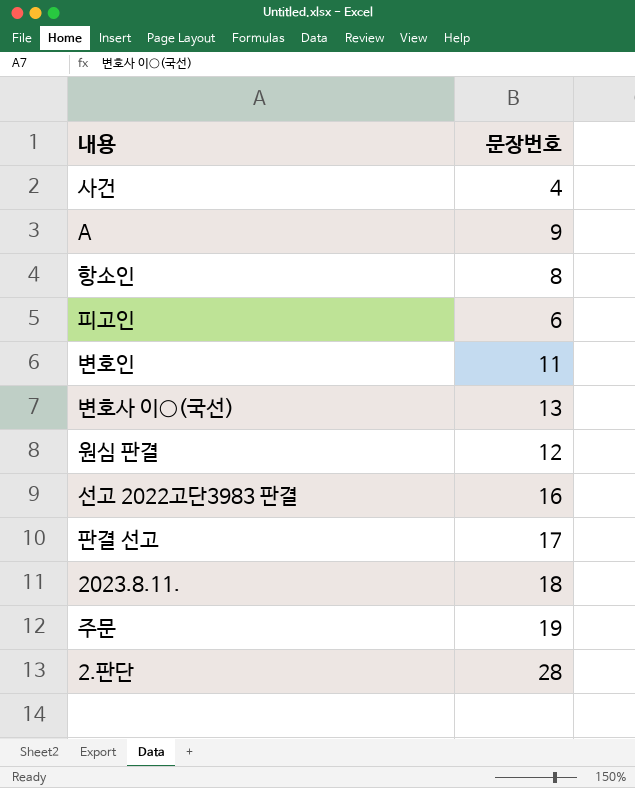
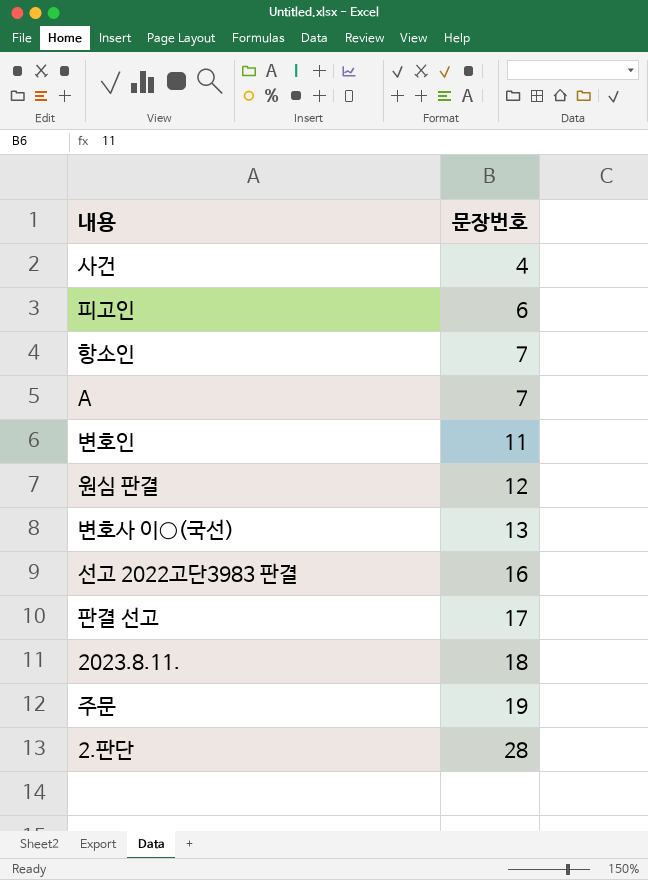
row order: none -> 문장번호 ascending
항소인 | 문장번호: 8 -> 7
A | 문장번호: 9 -> 7

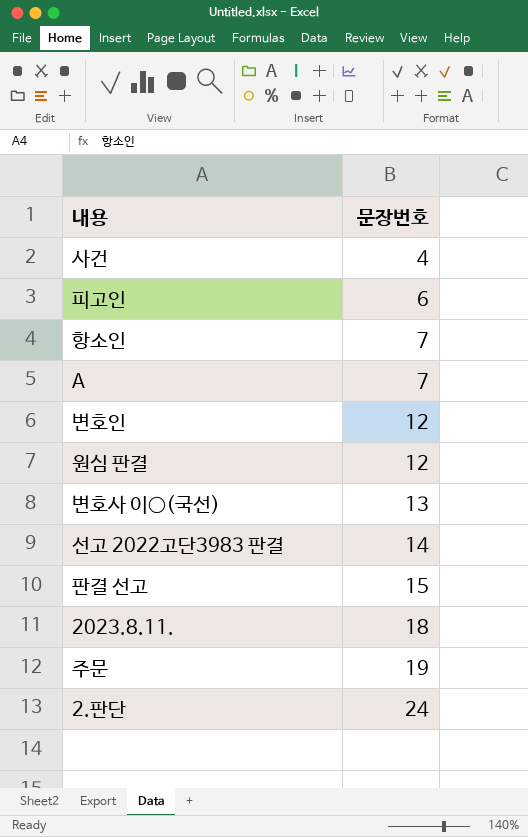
변호인 | 문장번호: 11 -> 12
선고 2022고단3983 판결 | 문장번호: 16 -> 14
판결 선고 | 문장번호: 17 -> 15
2.판단 | 문장번호: 28 -> 24

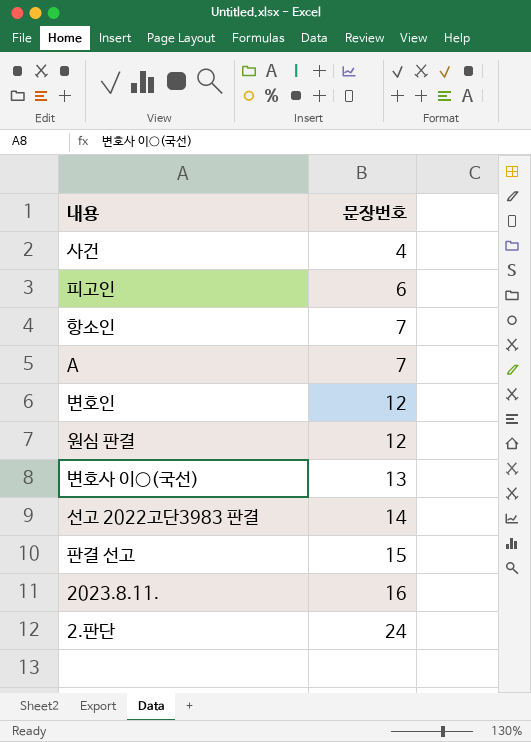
row 주문: 19 -> none
2023.8.11. | 문장번호: 18 -> 16

